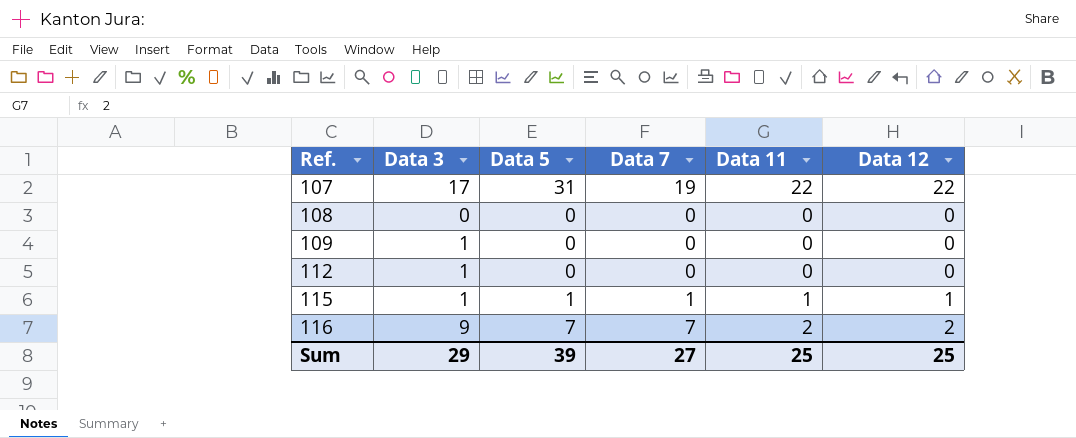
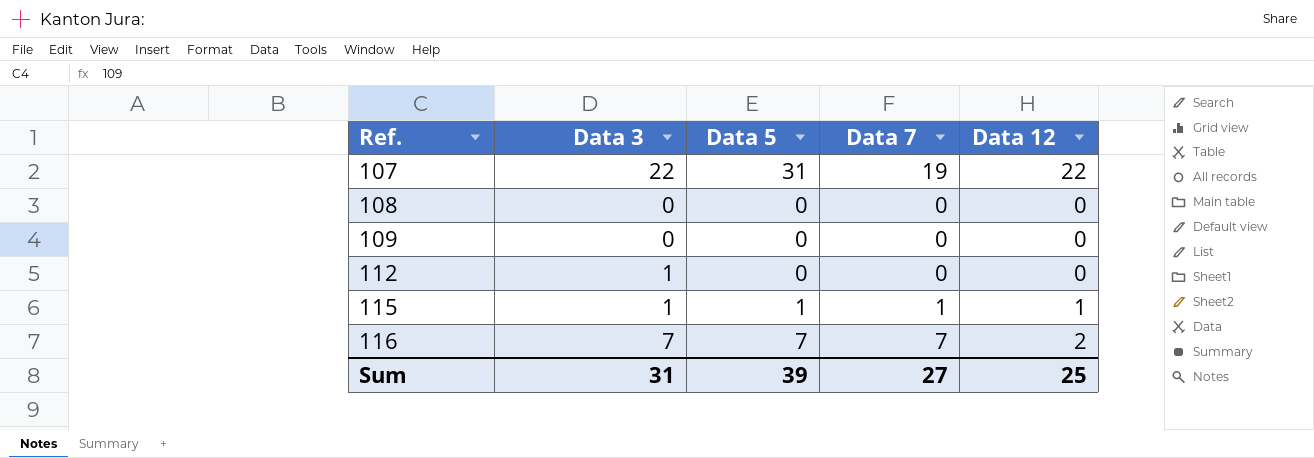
column Data 11 | position: 5 -> none
107 | Data 3: 17 -> 22
109 | Data 3: 1 -> 0
116 | Data 3: 9 -> 7
Sum | Data 3: 29 -> 31

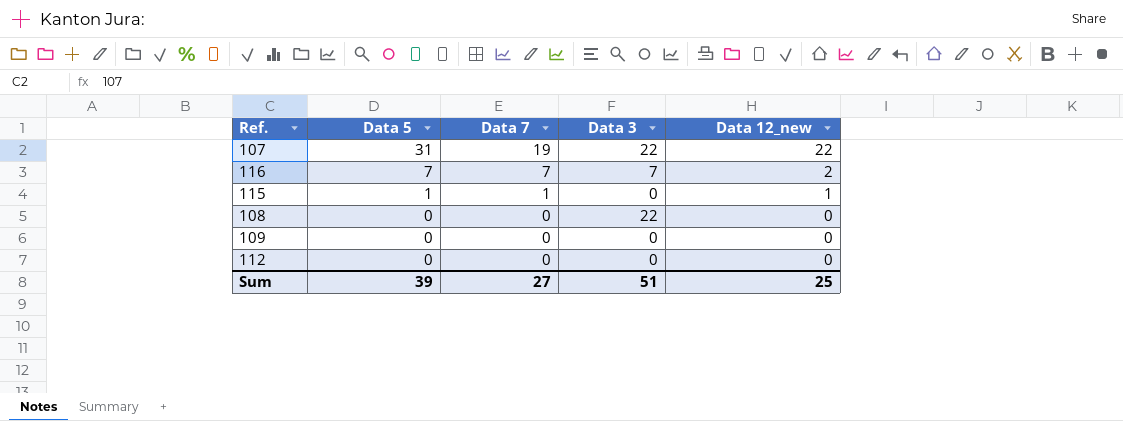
row order: Ref. ascending -> Data 5 descending
column Data 3 | position: 2 -> 4
column name: Data 12 -> Data 12_new
115 | Data 3: 1 -> 0
108 | Data 3: 0 -> 22
112 | Data 3: 1 -> 0
Sum | Data 3: 31 -> 51

